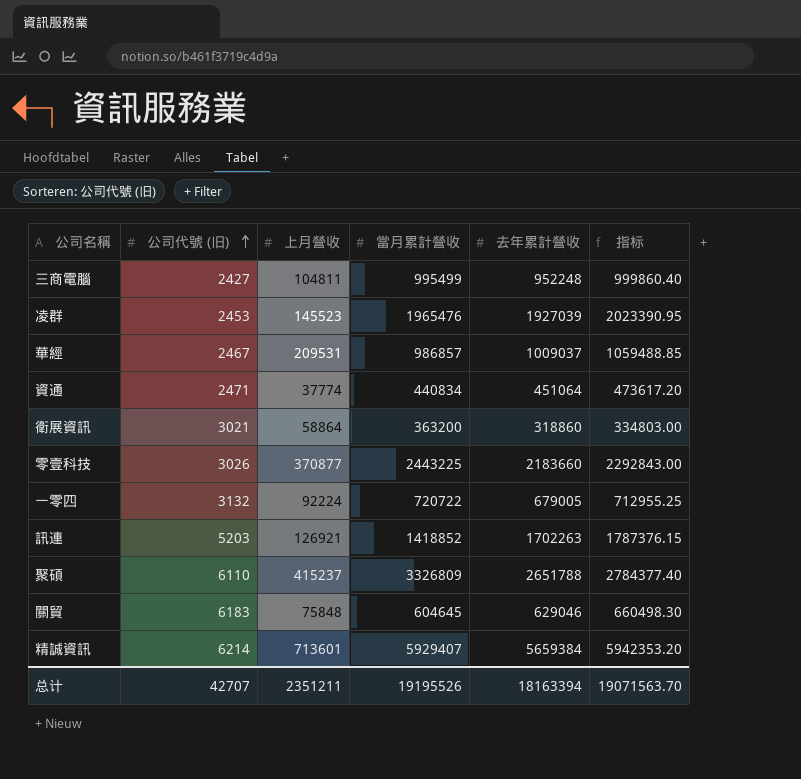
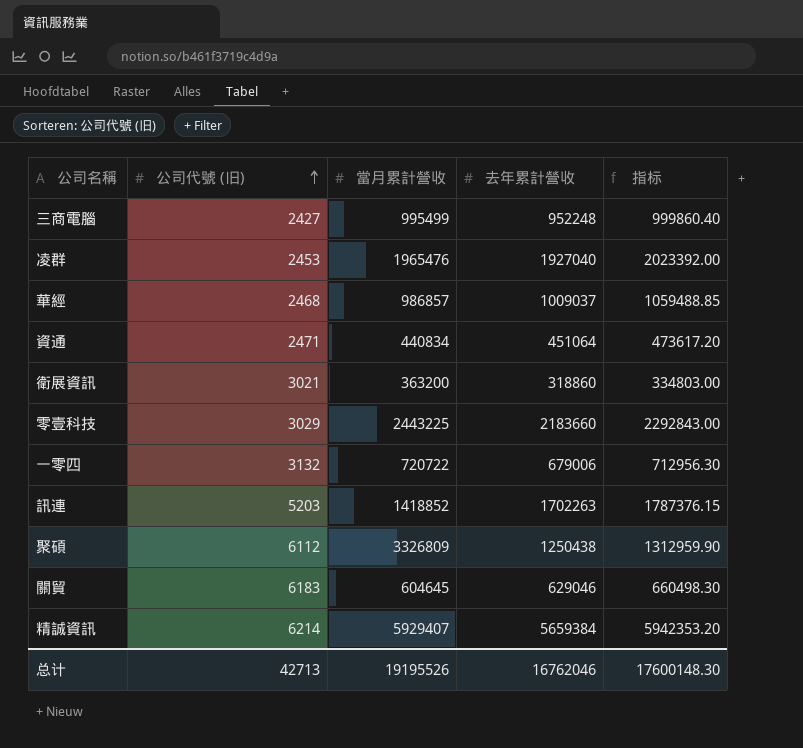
column 上月營收 | position: 3 -> none
凌群 | 去年累計營收: 1927039 -> 1927040
凌群 | 指标: 2023390.95 -> 2023392.00
華經 | 公司代號 (旧): 2467 -> 2468
零壹科技 | 公司代號 (旧): 3026 -> 3029
一零四 | 去年累計營收: 679005 -> 679006
一零四 | 指标: 712955.25 -> 712956.30
聚碩 | 公司代號 (旧): 6110 -> 6112
聚碩 | 去年累計營收: 2651788 -> 1250438
聚碩 | 指标: 2784377.40 -> 1312959.90
总计 | 公司代號 (旧): 42707 -> 42713
总计 | 去年累計營收: 18163394 -> 16762046
总计 | 指标: 19071563.70 -> 17600148.30

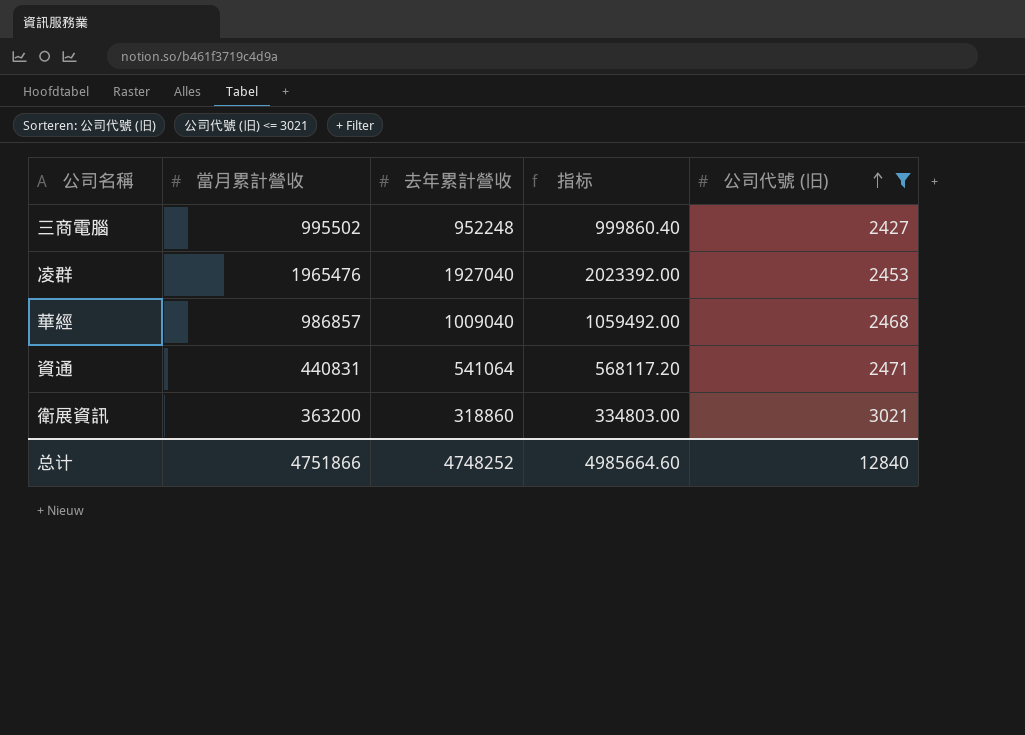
filter: none -> 公司代號 (旧) <= 3021
column 公司代號 (旧) | position: 2 -> 5
三商電腦 | 當月累計營收: 995499 -> 995502
華經 | 去年累計營收: 1009037 -> 1009040
華經 | 指标: 1059488.85 -> 1059492.00
資通 | 當月累計營收: 440834 -> 440831
資通 | 去年累計營收: 451064 -> 541064
資通 | 指标: 473617.20 -> 568117.20
总计 | 當月累計營收: 19195526 -> 4751866
总计 | 去年累計營收: 16762046 -> 4748252
总计 | 指标: 17600148.30 -> 4985664.60
总计 | 公司代號 (旧): 42713 -> 12840

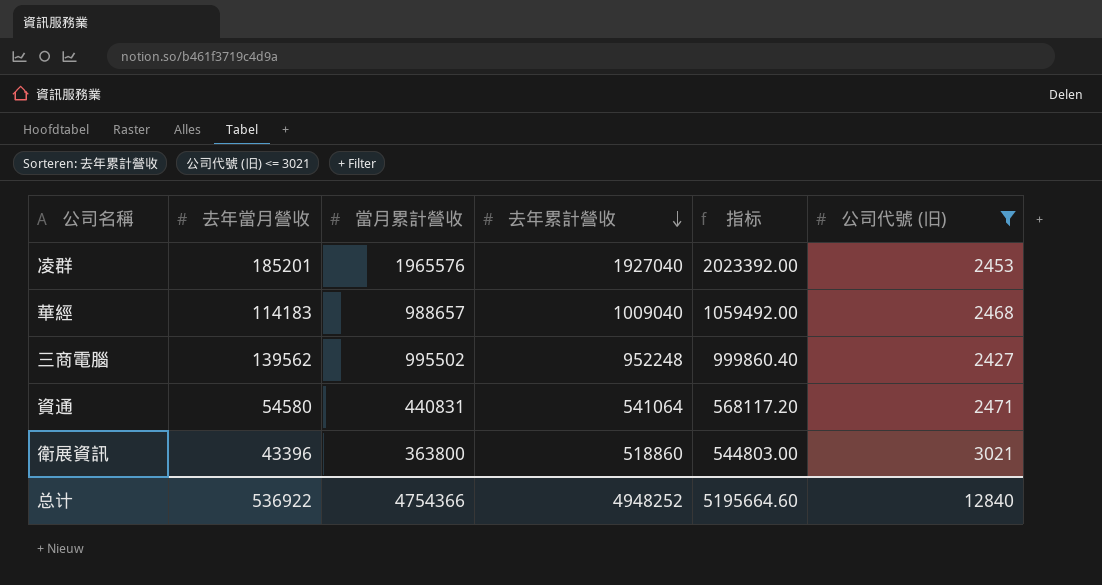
row order: 公司代號 (旧) ascending -> 去年累計營收 descending
column 去年當月營收 | position: none -> 2
凌群 | 當月累計營收: 1965476 -> 1965576
華經 | 當月累計營收: 986857 -> 988657
衛展資訊 | 當月累計營收: 363200 -> 363800
衛展資訊 | 去年累計營收: 318860 -> 518860
衛展資訊 | 指标: 334803.00 -> 544803.00
总计 | 當月累計營收: 4751866 -> 4754366
总计 | 去年累計營收: 4748252 -> 4948252
总计 | 指标: 4985664.60 -> 5195664.60

